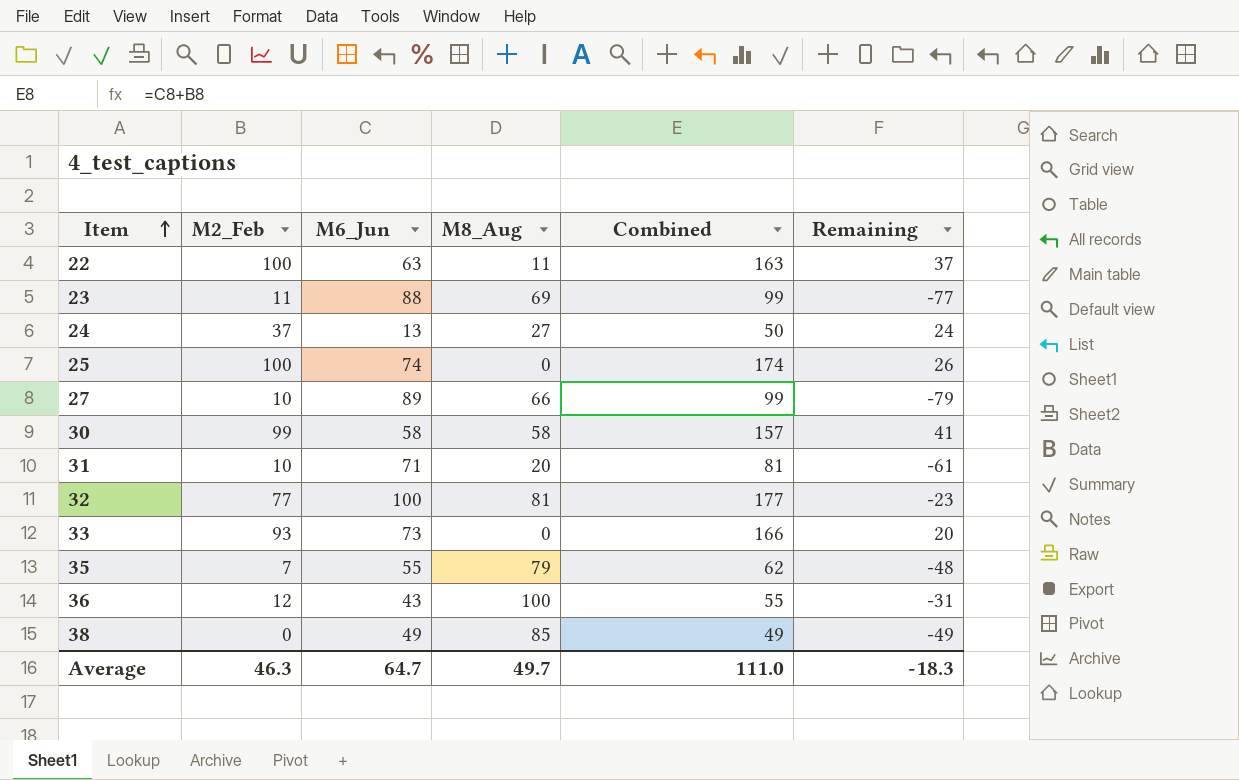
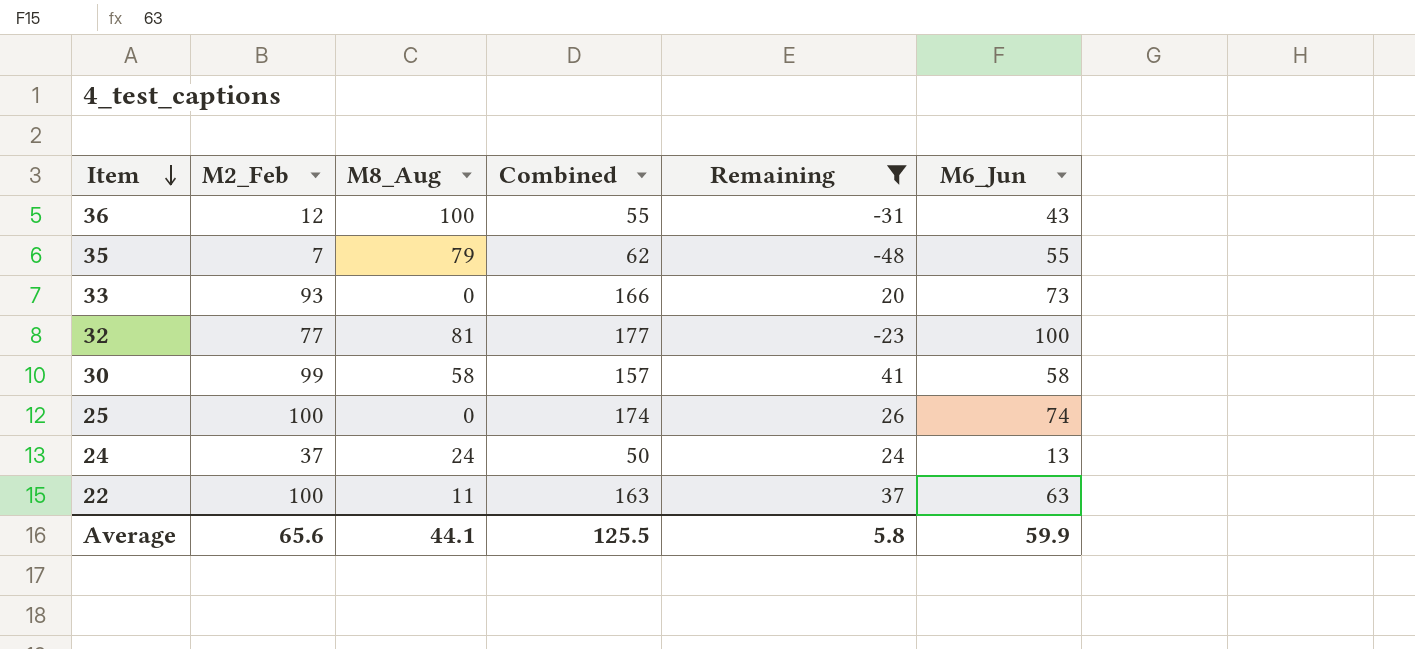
filter: none -> Remaining >= -48
row order: Item ascending -> Item descending
column M6_Jun | position: 3 -> 6
24 | M8_Aug: 27 -> 24
Average | M2_Feb: 46.3 -> 65.6
Average | M8_Aug: 49.7 -> 44.1
Average | Combined: 111.0 -> 125.5
Average | Remaining: -18.3 -> 5.8
Average | M6_Jun: 64.7 -> 59.9

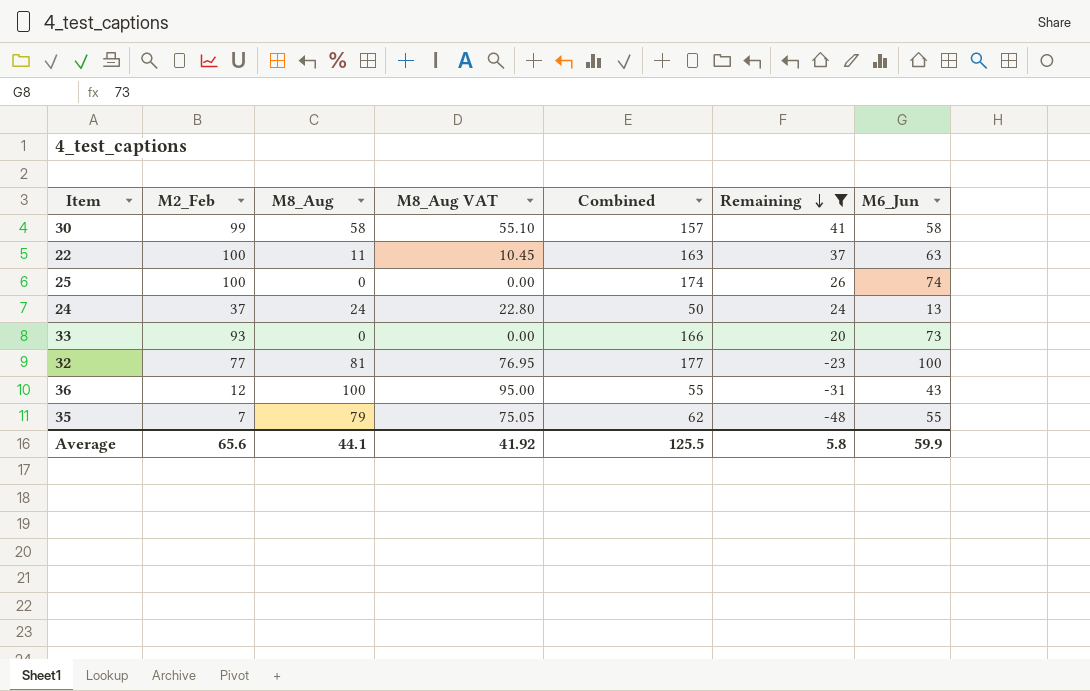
row order: Item descending -> Remaining descending
column M8_Aug VAT | formula: none -> [M8_Aug] * 0.95

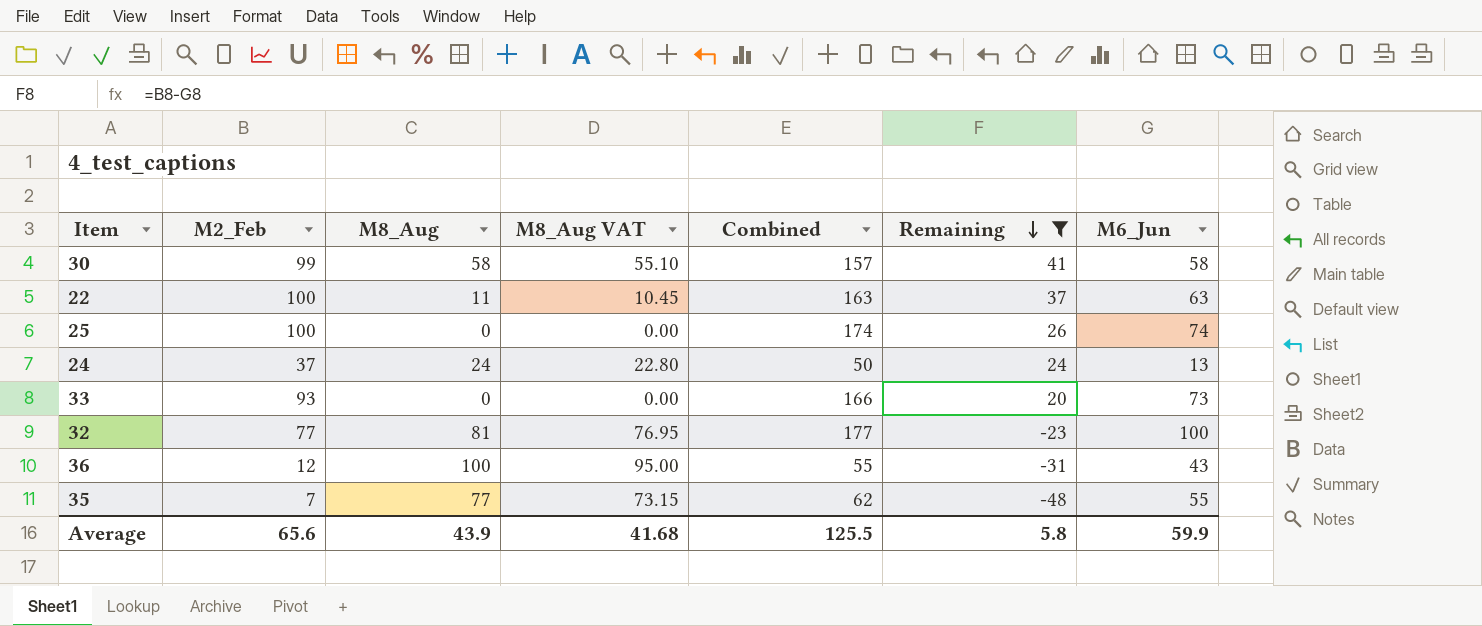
35 | M8_Aug: 79 -> 77
35 | M8_Aug VAT: 75.05 -> 73.15
Average | M8_Aug: 44.1 -> 43.9
Average | M8_Aug VAT: 41.92 -> 41.68

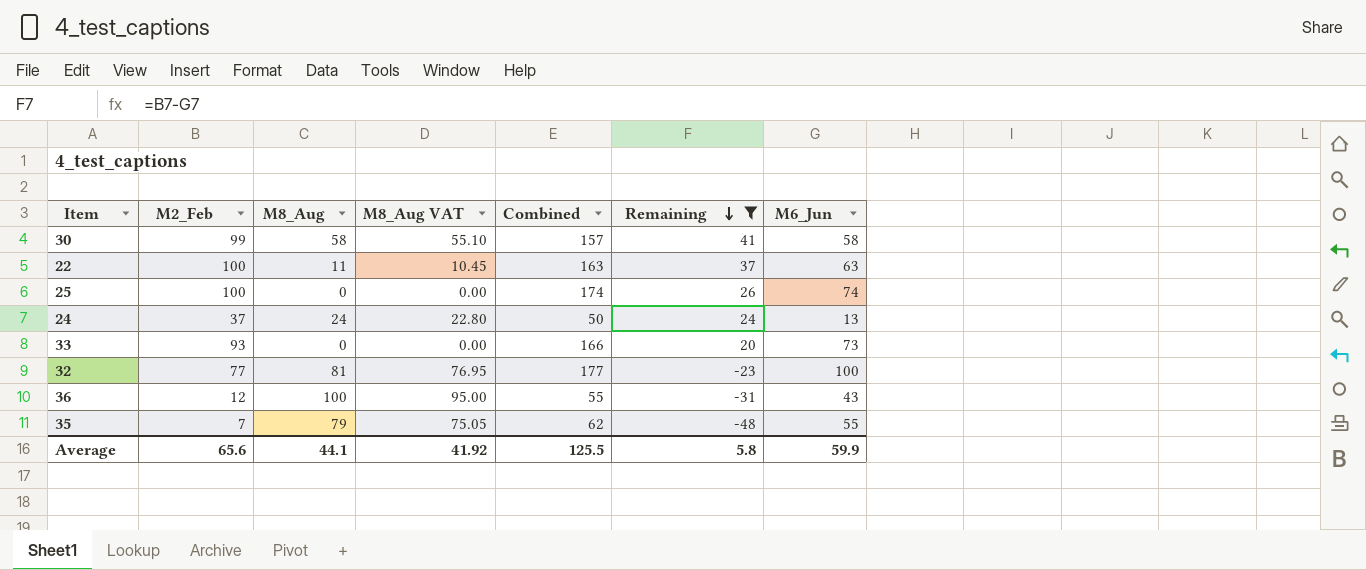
35 | M8_Aug: 77 -> 79
35 | M8_Aug VAT: 73.15 -> 75.05
Average | M8_Aug: 43.9 -> 44.1
Average | M8_Aug VAT: 41.68 -> 41.92

